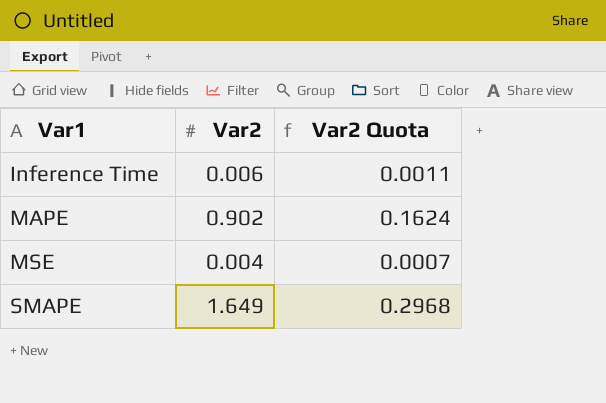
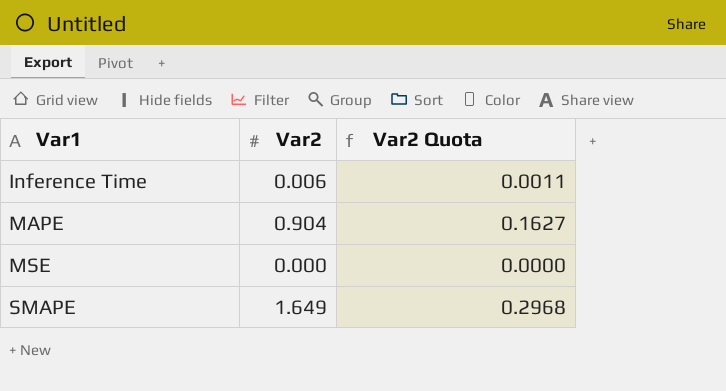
MAPE | Var2: 0.902 -> 0.904
MAPE | Var2 Quota: 0.1624 -> 0.1627
MSE | Var2: 0.004 -> 0.000
MSE | Var2 Quota: 0.0007 -> 0.0000

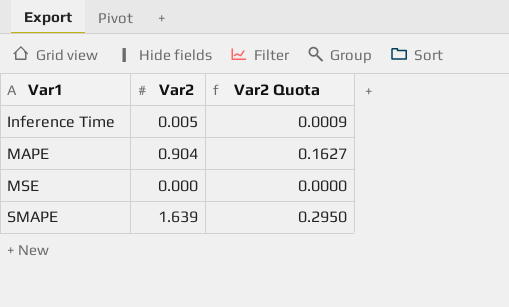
Inference Time | Var2: 0.006 -> 0.005
Inference Time | Var2 Quota: 0.0011 -> 0.0009
SMAPE | Var2: 1.649 -> 1.639
SMAPE | Var2 Quota: 0.2968 -> 0.2950

